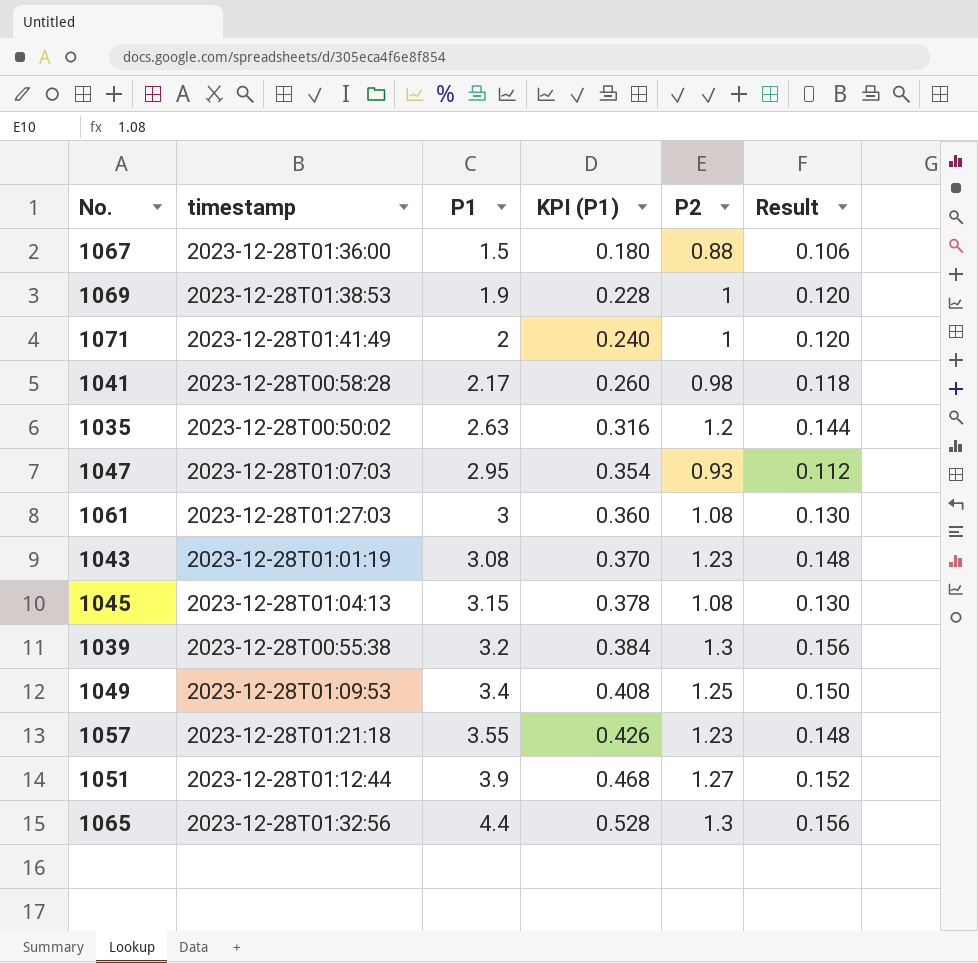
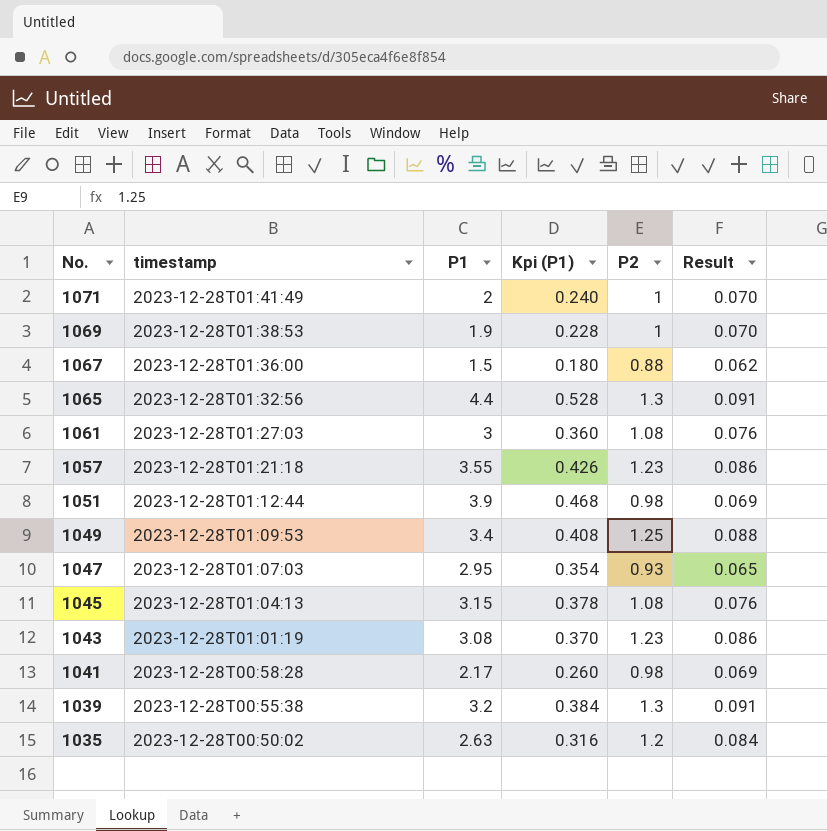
row order: P1 ascending -> No. descending
column name: KPI (P1) -> Kpi (P1)
column Result | formula: [P2] * 0.12 -> [P2] * 0.07
1051 | P2: 1.27 -> 0.98

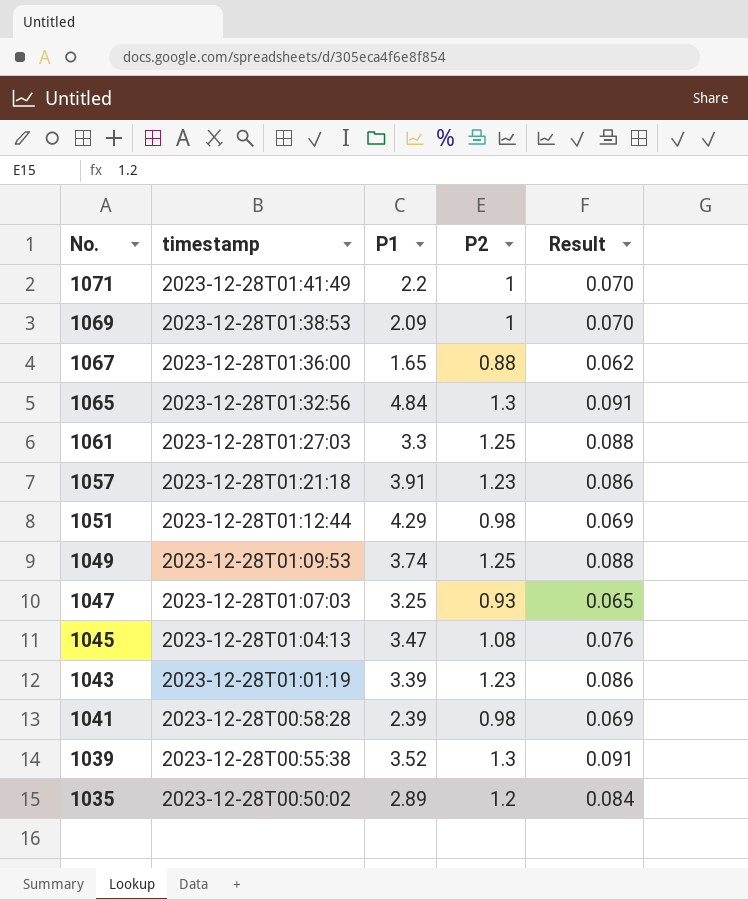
column Kpi (P1) | formula: [P1] * 0.12 -> none
1071 | P1: 2 -> 2.2
1069 | P1: 1.9 -> 2.09
1067 | P1: 1.5 -> 1.65
1065 | P1: 4.4 -> 4.84
1061 | P1: 3 -> 3.3
1061 | P2: 1.08 -> 1.25
1061 | Result: 0.076 -> 0.088
1057 | P1: 3.55 -> 3.91
1051 | P1: 3.9 -> 4.29
1049 | P1: 3.4 -> 3.74
1047 | P1: 2.95 -> 3.25
1045 | P1: 3.15 -> 3.47
1043 | P1: 3.08 -> 3.39
1041 | P1: 2.17 -> 2.39
1039 | P1: 3.2 -> 3.52
1035 | P1: 2.63 -> 2.89

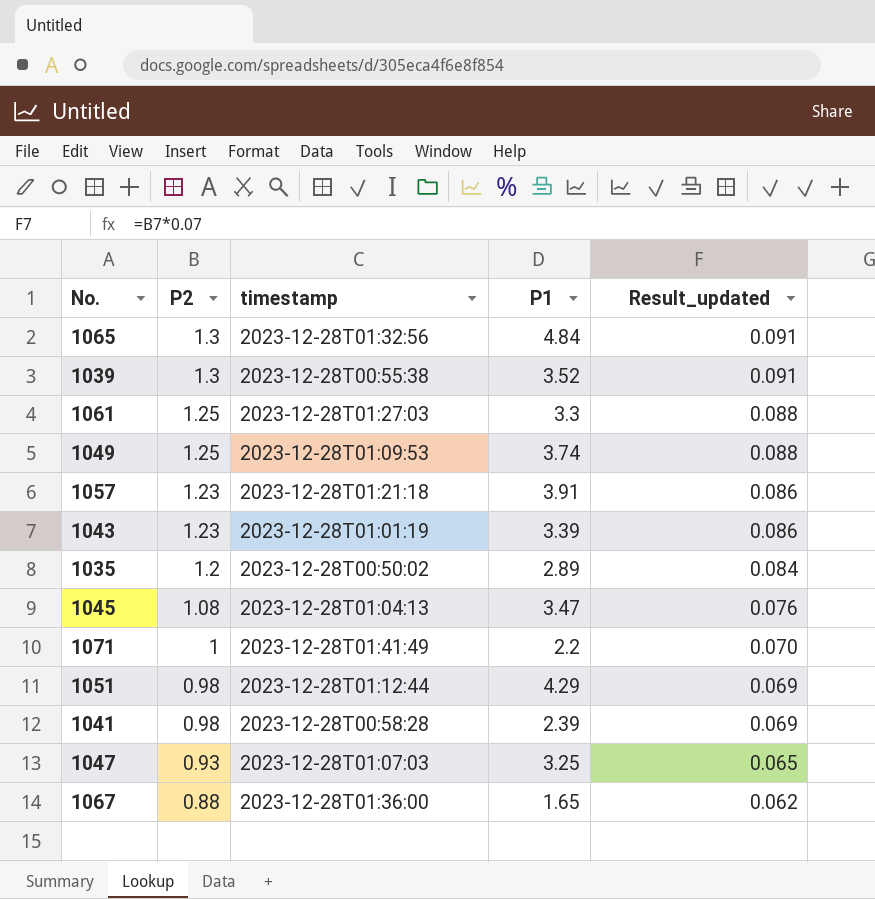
row order: No. descending -> P2 descending
column P2 | position: 4 -> 2
column name: Result -> Result_updated
row 1069: 2023-12-28T01:38:53 | 2.09 | 1 | 0.070 -> none

